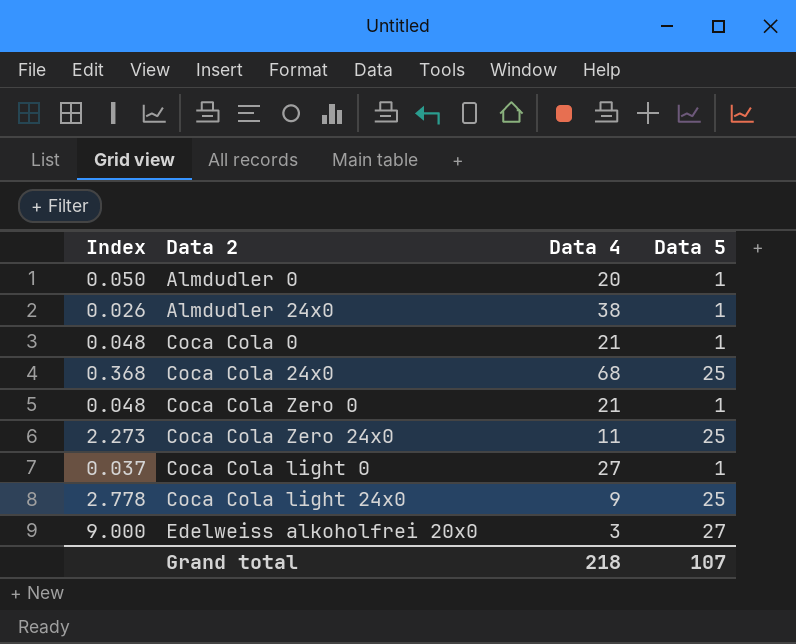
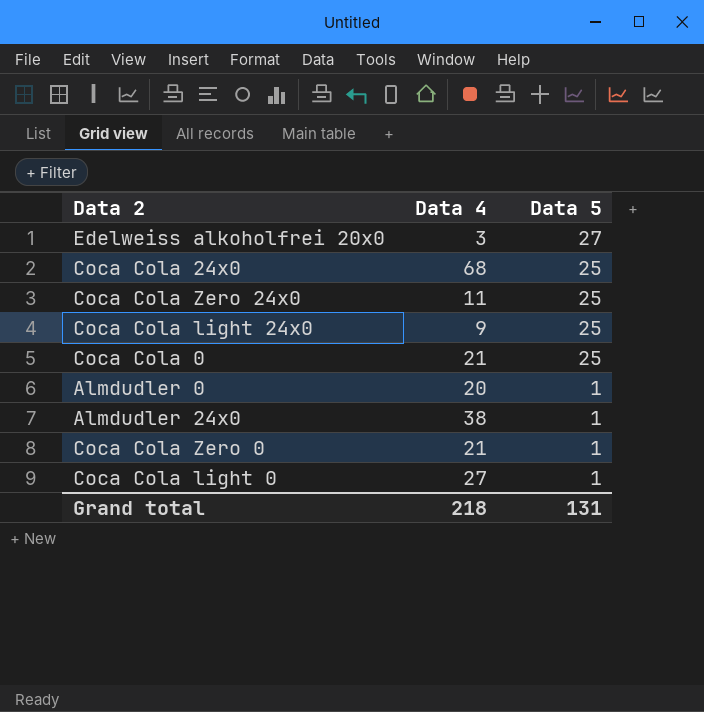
row order: none -> Data 5 descending
column Index | formula: [Data 5] / [Data 4] -> none
Coca Cola 0 | Data 5: 1 -> 25
Grand total | Data 5: 107 -> 131

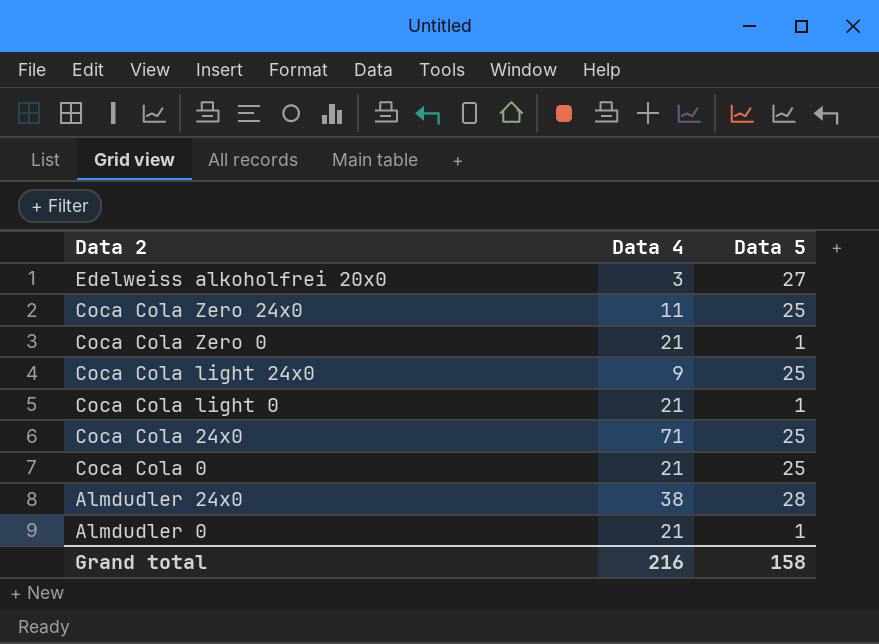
row order: Data 5 descending -> Data 2 descending
Coca Cola light 0 | Data 4: 27 -> 21
Coca Cola 24x0 | Data 4: 68 -> 71
Almdudler 24x0 | Data 5: 1 -> 28
Almdudler 0 | Data 4: 20 -> 21
Grand total | Data 4: 218 -> 216
Grand total | Data 5: 131 -> 158

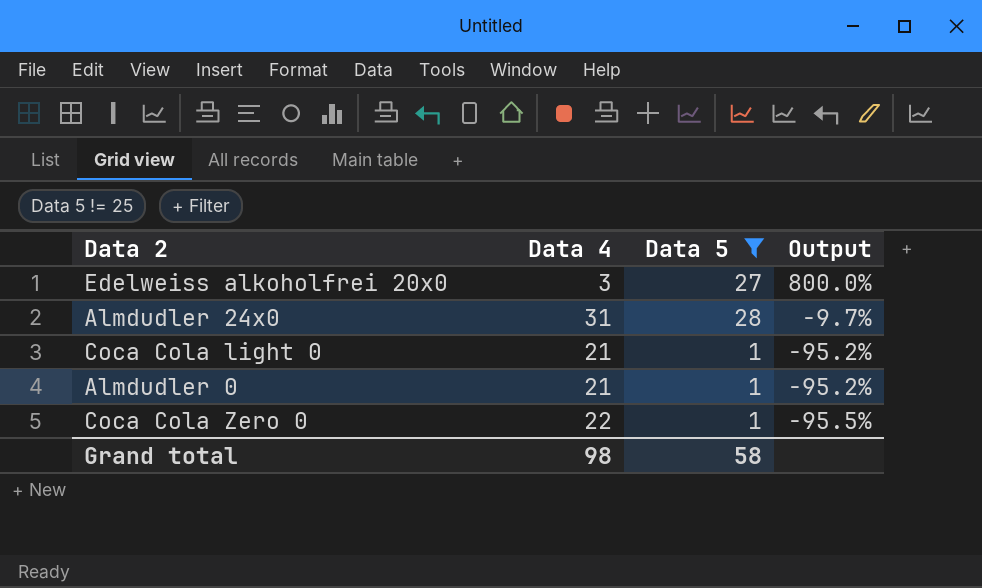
filter: none -> Data 5 != 25
row order: Data 2 descending -> Output descending
column Output | formula: none -> ([Data 5] - [Data 4]) / [Data 4]
Almdudler 24x0 | Data 4: 38 -> 31
Coca Cola Zero 0 | Data 4: 21 -> 22
Grand total | Data 4: 216 -> 98
Grand total | Data 5: 158 -> 58

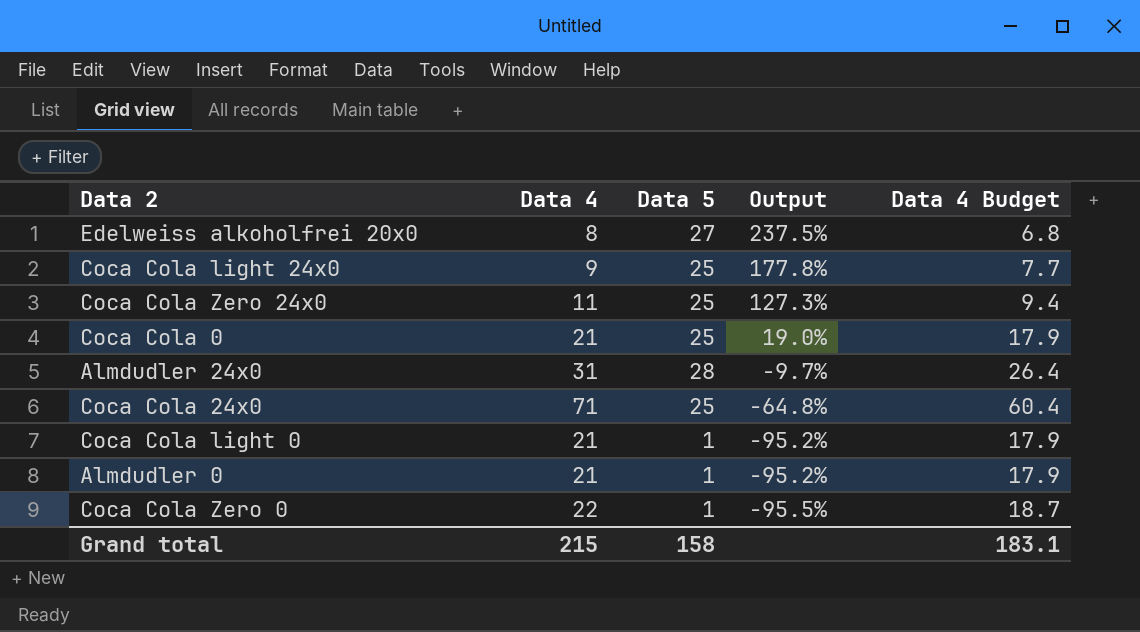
filter: Data 5 != 25 -> none
column Data 4 Budget | formula: none -> [Data 4] * 0.85
Edelweiss alkoholfrei 20x0 | Data 4: 3 -> 8
Edelweiss alkoholfrei 20x0 | Output: 800.0% -> 237.5%
Grand total | Data 4: 98 -> 215
Grand total | Data 5: 58 -> 158

